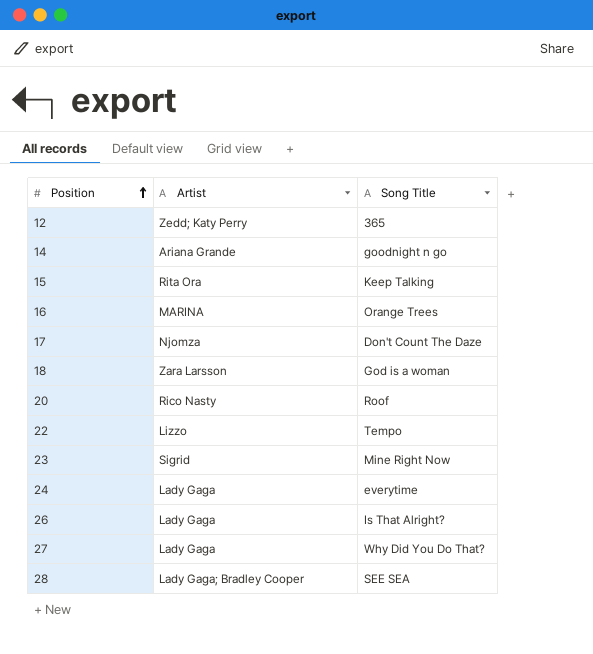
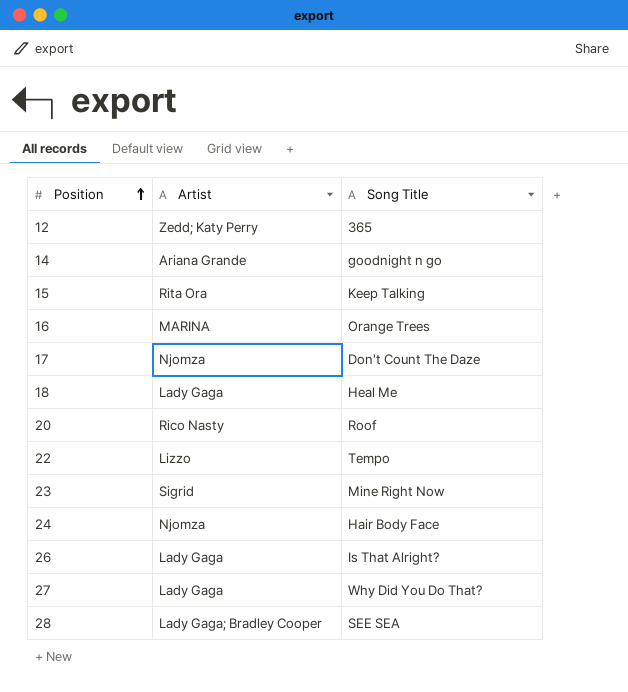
18 | Artist: Zara Larsson -> Lady Gaga
18 | Song Title: God is a woman -> Heal Me
24 | Artist: Lady Gaga -> Njomza
24 | Song Title: everytime -> Hair Body Face

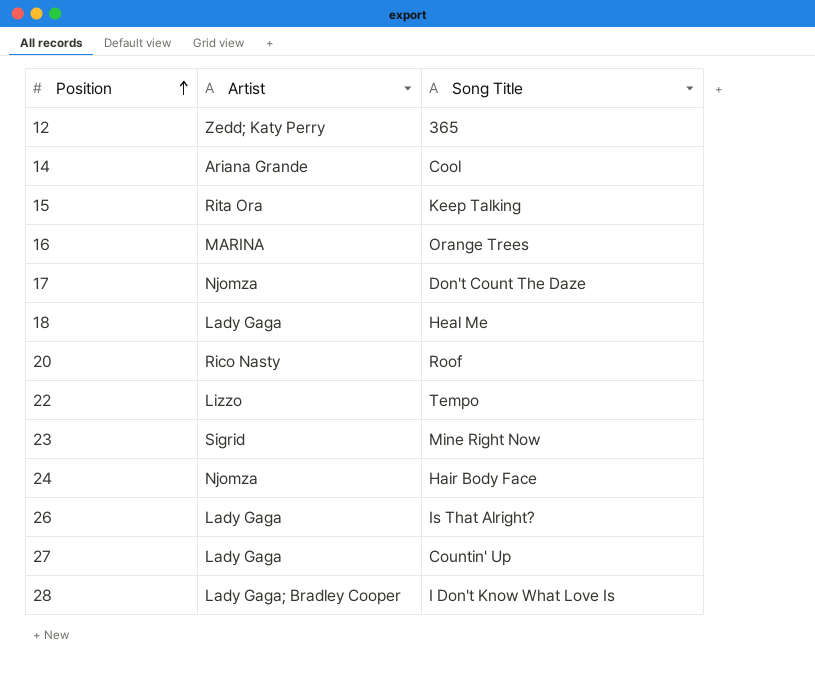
14 | Song Title: goodnight n go -> Cool
27 | Song Title: Why Did You Do That? -> Countin' Up
28 | Song Title: SEE SEA -> I Don't Know What Love Is

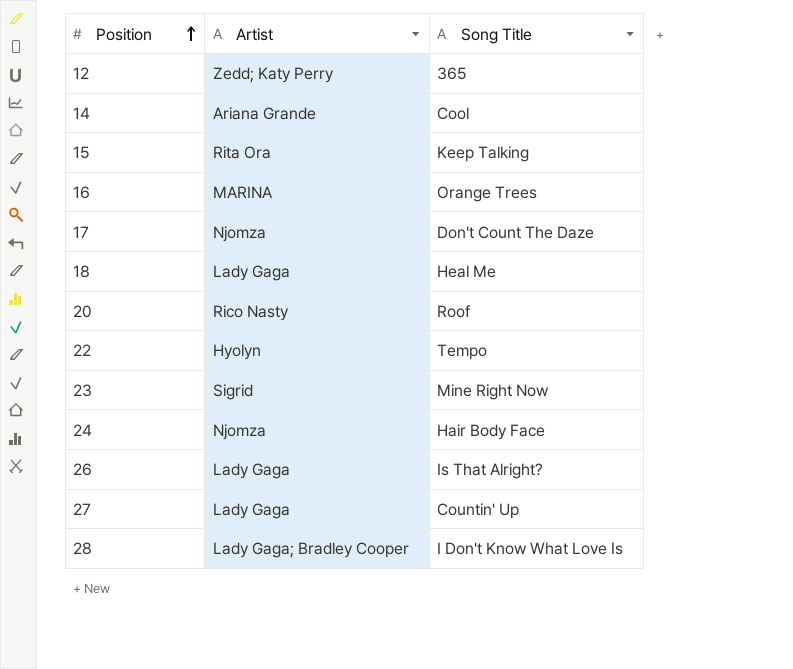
22 | Artist: Lizzo -> Hyolyn

